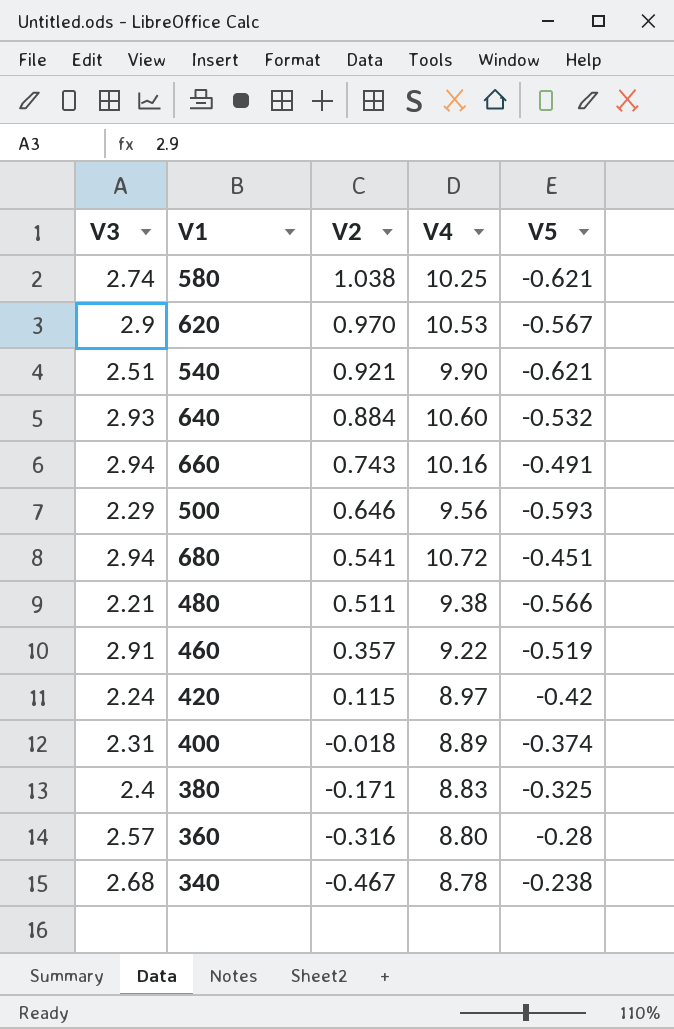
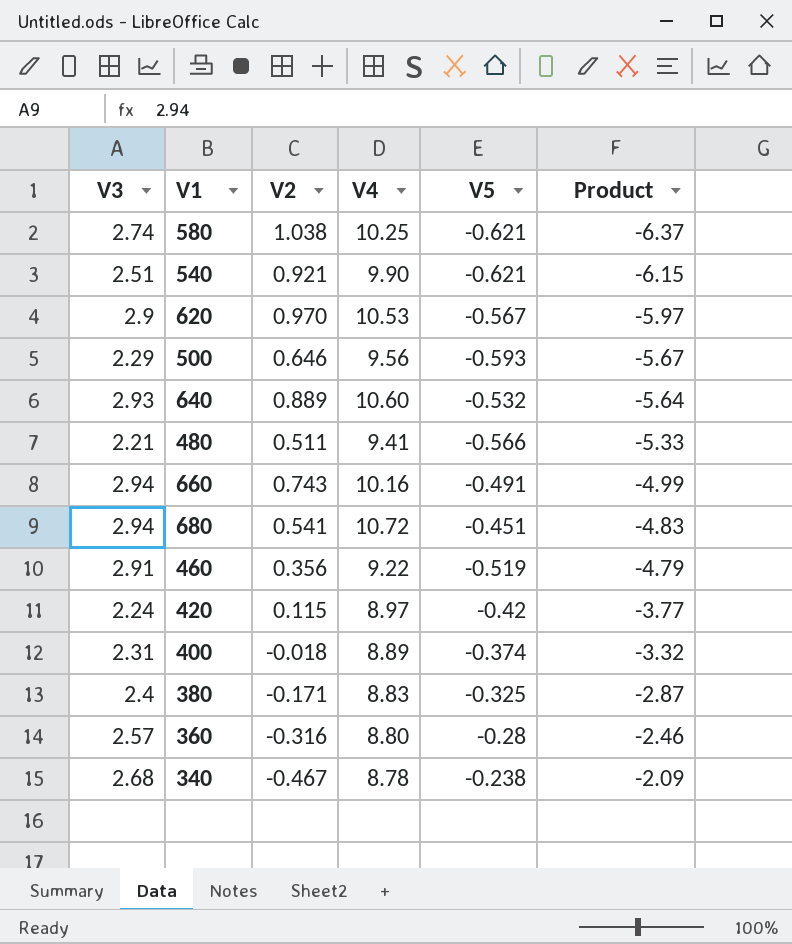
row order: V2 descending -> Product ascending
column Product | formula: none -> [V4] * [V5]
640 | V2: 0.884 -> 0.889
480 | V4: 9.38 -> 9.41
460 | V2: 0.357 -> 0.356

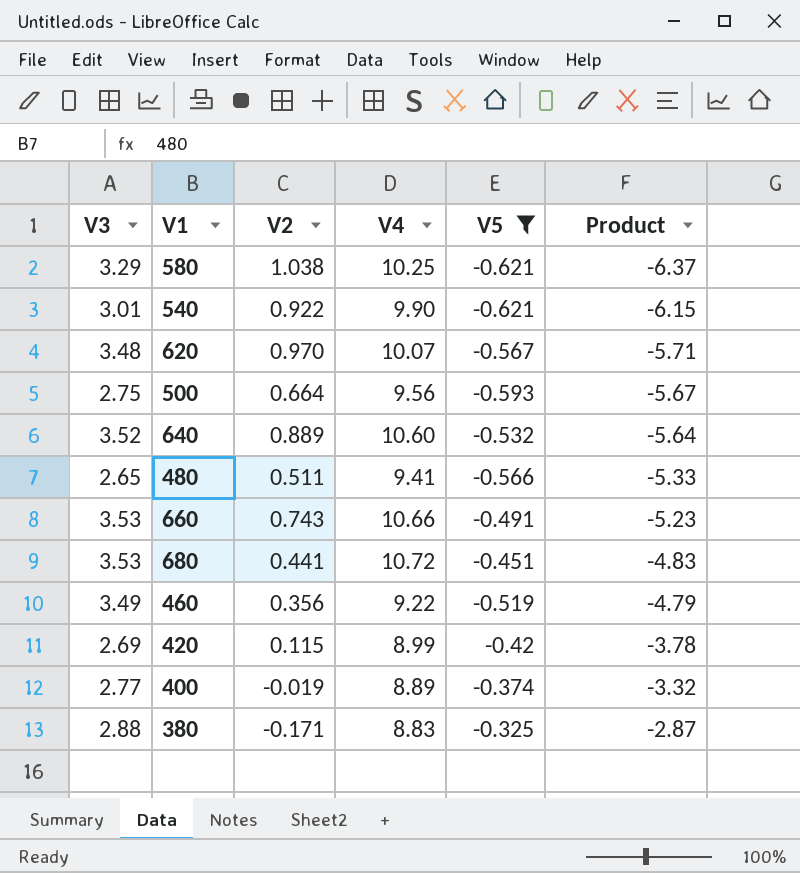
filter: none -> V5 <= -0.325
580 | V3: 2.74 -> 3.29
540 | V3: 2.51 -> 3.01
540 | V2: 0.921 -> 0.922
620 | V3: 2.9 -> 3.48
620 | V4: 10.53 -> 10.07
620 | Product: -5.97 -> -5.71
500 | V3: 2.29 -> 2.75
500 | V2: 0.646 -> 0.664
640 | V3: 2.93 -> 3.52
480 | V3: 2.21 -> 2.65
660 | V3: 2.94 -> 3.53
660 | V4: 10.16 -> 10.66
660 | Product: -4.99 -> -5.23
680 | V3: 2.94 -> 3.53
680 | V2: 0.541 -> 0.441
460 | V3: 2.91 -> 3.49
420 | V3: 2.24 -> 2.69
420 | V4: 8.97 -> 8.99
420 | Product: -3.77 -> -3.78
400 | V3: 2.31 -> 2.77
400 | V2: -0.018 -> -0.019
380 | V3: 2.4 -> 2.88

